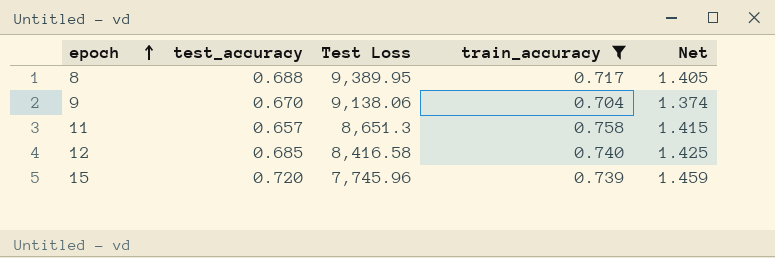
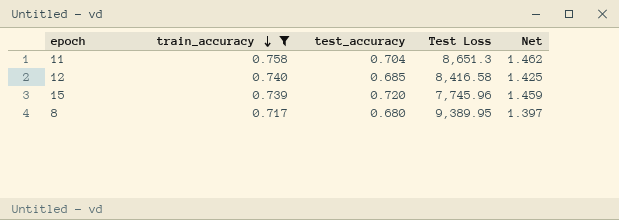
row order: epoch ascending -> train_accuracy descending
column train_accuracy | position: 4 -> 2
row 9: 0.670 | 9,138.06 | 0.704 | 1.374 -> none
11 | test_accuracy: 0.657 -> 0.704
11 | Net: 1.415 -> 1.462
8 | test_accuracy: 0.688 -> 0.680
8 | Net: 1.405 -> 1.397

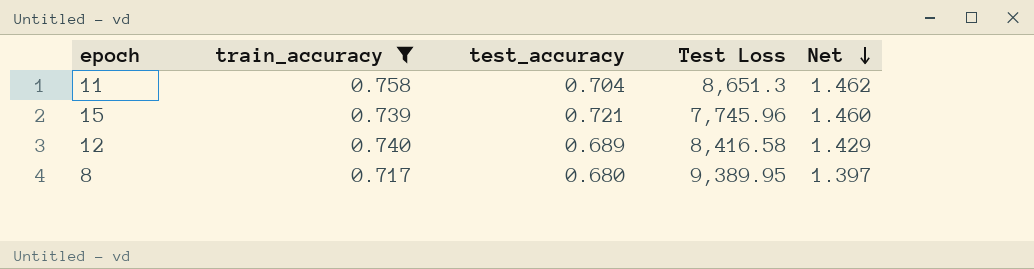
row order: train_accuracy descending -> Net descending
15 | test_accuracy: 0.720 -> 0.721
15 | Net: 1.459 -> 1.460
12 | test_accuracy: 0.685 -> 0.689
12 | Net: 1.425 -> 1.429

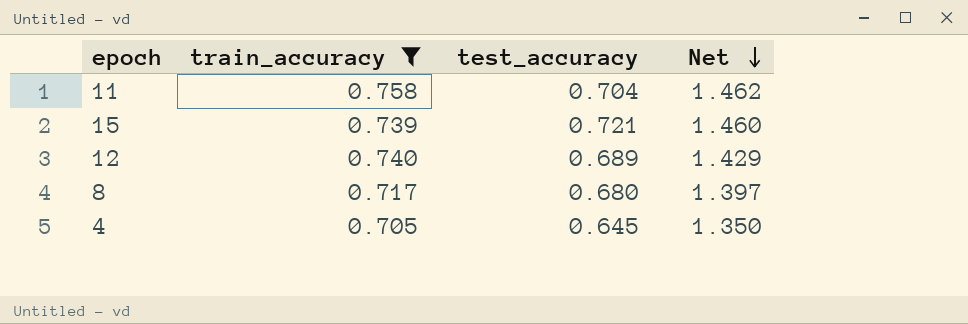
column Test Loss | position: 4 -> none
row 4: none -> 0.705 | 0.645 | 1.350

